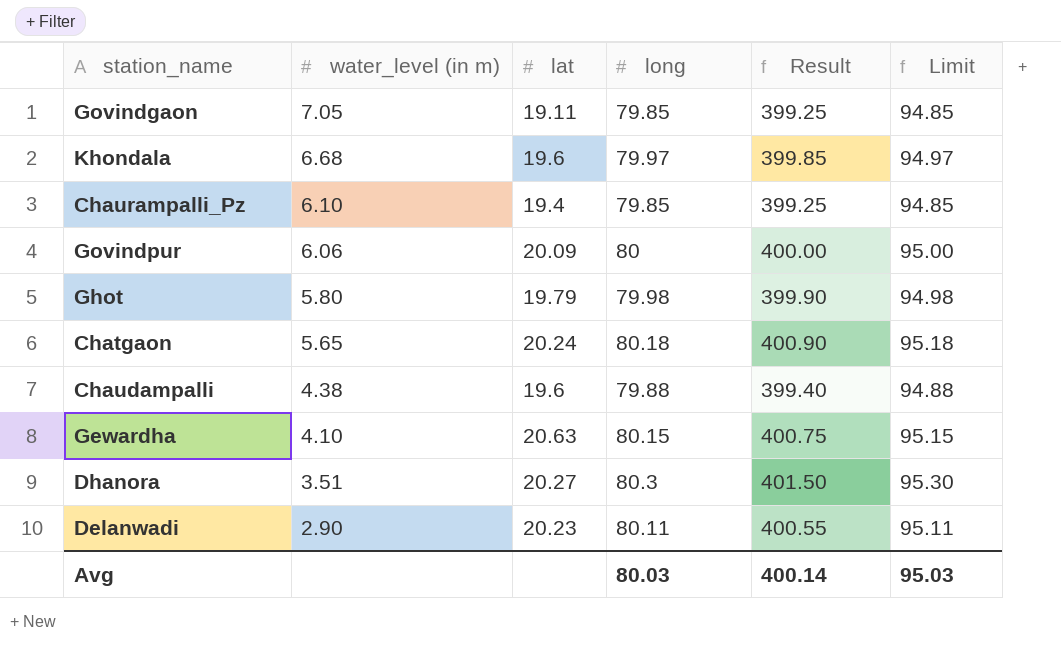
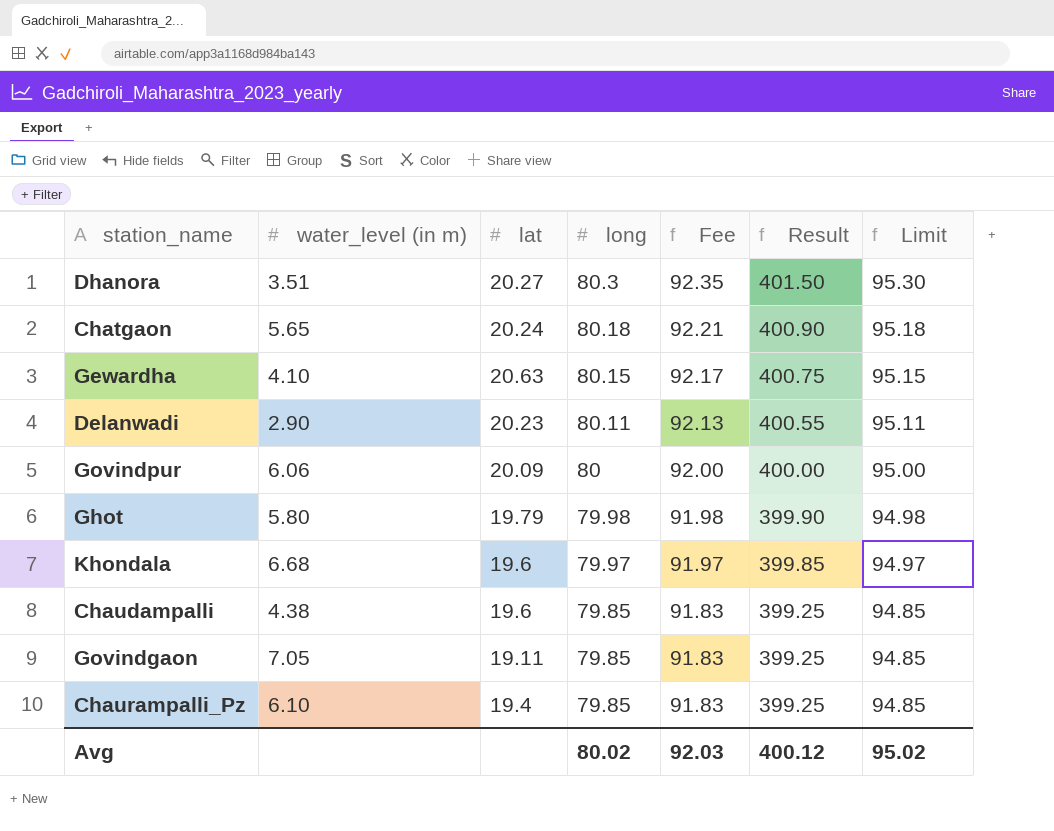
row order: water_level (in m) descending -> long descending
column Fee | formula: none -> [long] * 1.15
Chaudampalli | long: 79.88 -> 79.85
Chaudampalli | Result: 399.40 -> 399.25
Chaudampalli | Limit: 94.88 -> 94.85
Avg | long: 80.03 -> 80.02
Avg | Result: 400.14 -> 400.12
Avg | Limit: 95.03 -> 95.02

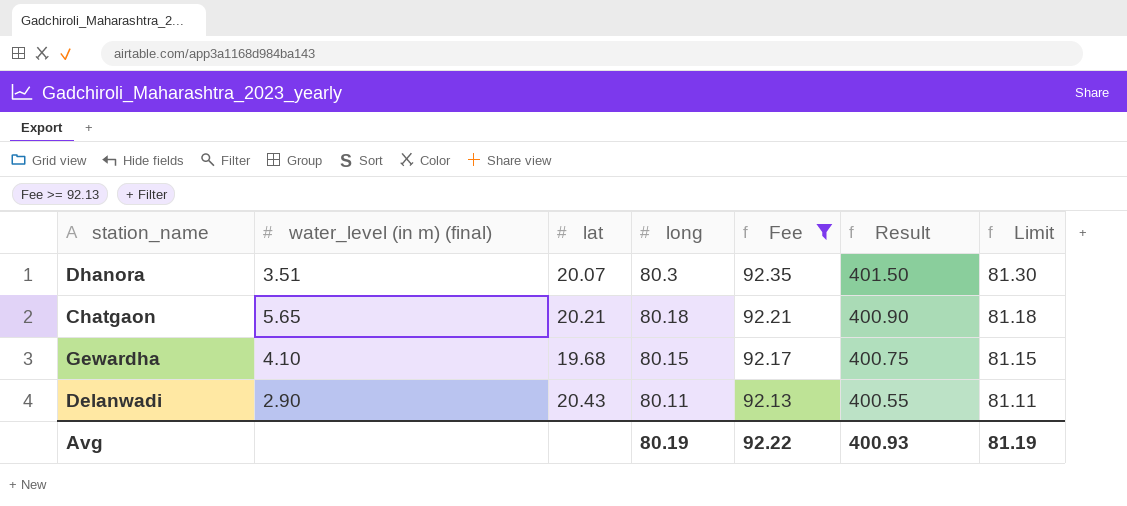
filter: none -> Fee >= 92.13
column name: water_level (in m) -> water_level (in m) (final)
column Limit | formula: [long] + 15 -> [long] + 1
Dhanora | lat: 20.27 -> 20.07
Chatgaon | lat: 20.24 -> 20.21
Gewardha | lat: 20.63 -> 19.68
Delanwadi | lat: 20.23 -> 20.43
Avg | long: 80.02 -> 80.19
Avg | Fee: 92.03 -> 92.22
Avg | Result: 400.12 -> 400.93
Avg | Limit: 95.02 -> 81.19

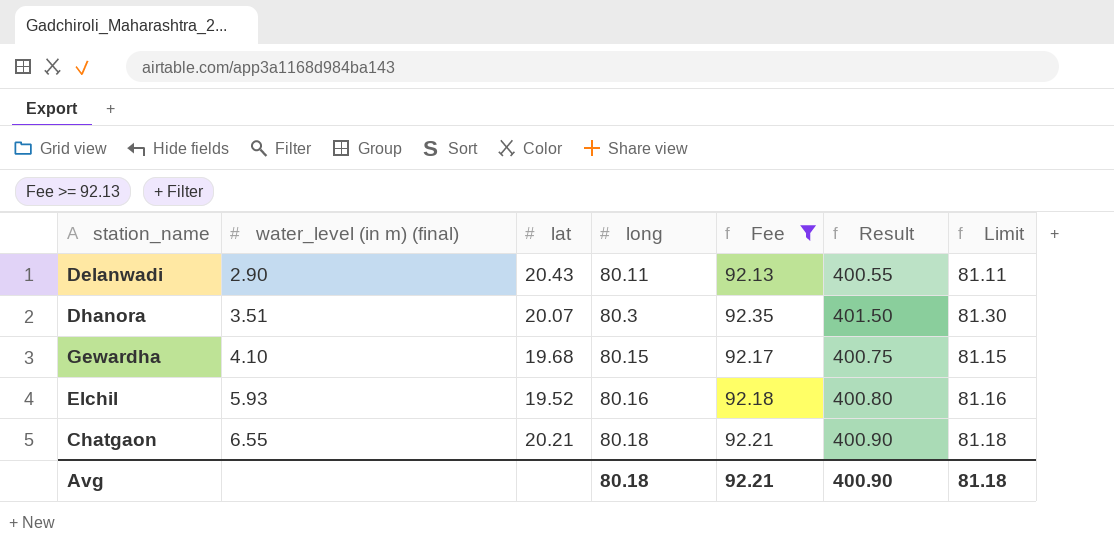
row order: long descending -> water_level (in m) (final) ascending
row Elchil: none -> 5.93 | 19.52 | 80.16 | 92.18 | 400.80 | 81.16
Chatgaon | water_level (in m) (final): 5.65 -> 6.55
Avg | long: 80.19 -> 80.18
Avg | Fee: 92.22 -> 92.21
Avg | Result: 400.93 -> 400.90
Avg | Limit: 81.19 -> 81.18

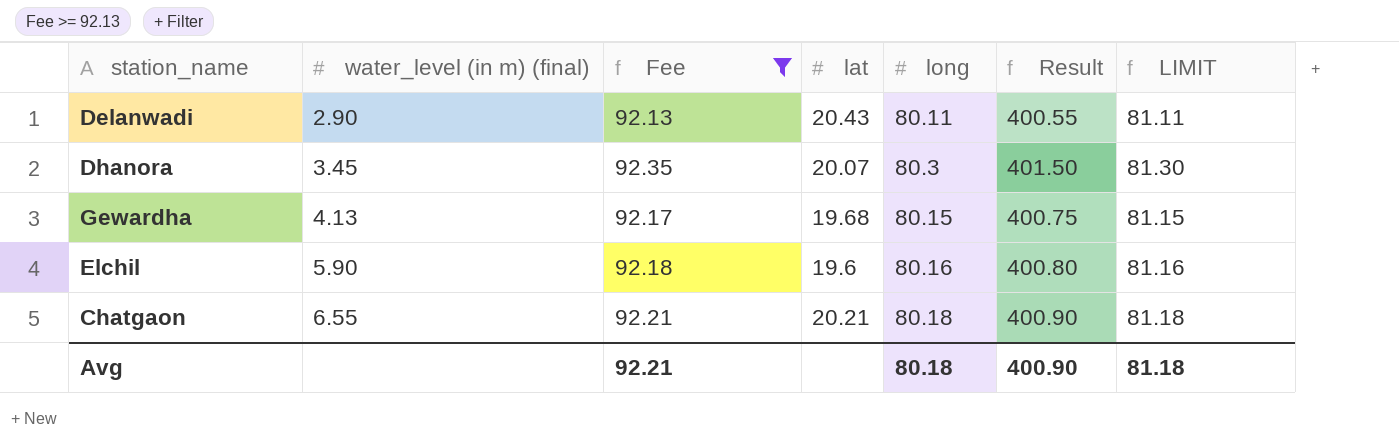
column Fee | position: 5 -> 3
column name: Limit -> LIMIT
Dhanora | water_level (in m) (final): 3.51 -> 3.45
Gewardha | water_level (in m) (final): 4.10 -> 4.13
Elchil | water_level (in m) (final): 5.93 -> 5.90
Elchil | lat: 19.52 -> 19.6

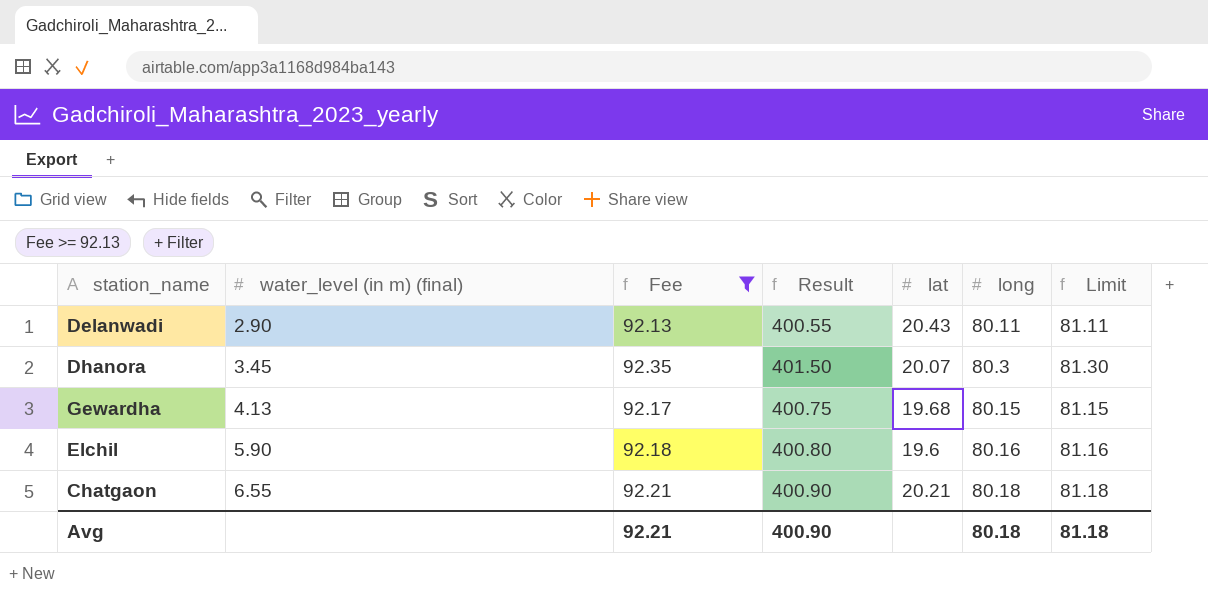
column Result | position: 6 -> 4
column name: LIMIT -> Limit

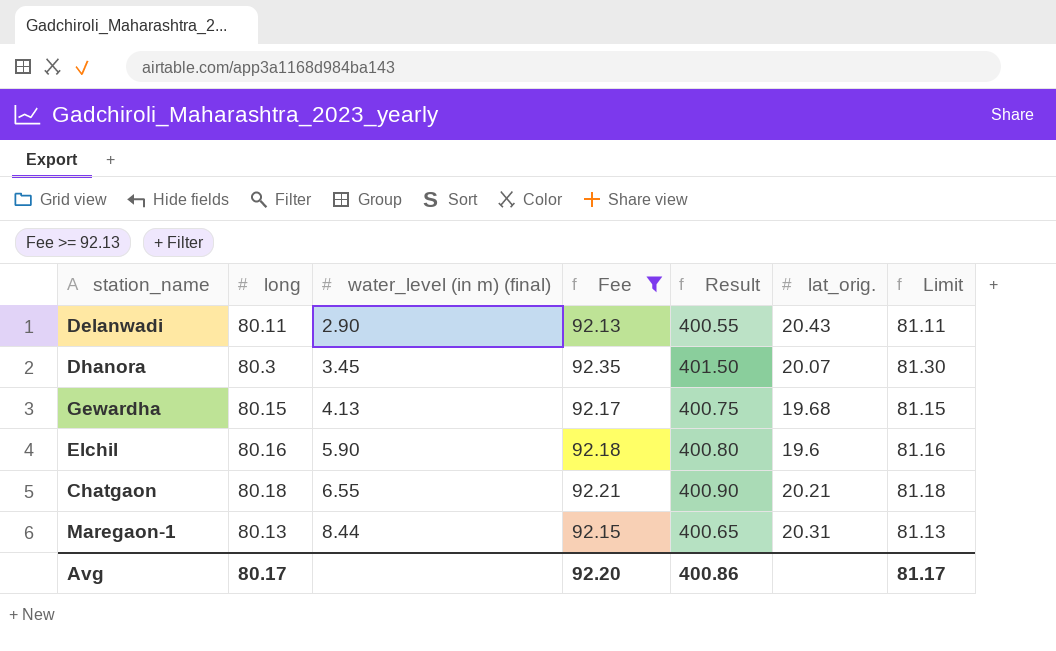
column long | position: 6 -> 2
column name: lat -> lat_orig.
row Maregaon-1: none -> 80.13 | 8.44 | 92.15 | 400.65 | 20.31 | 81.13
Avg | long: 80.18 -> 80.17
Avg | Fee: 92.21 -> 92.20
Avg | Result: 400.90 -> 400.86
Avg | Limit: 81.18 -> 81.17

